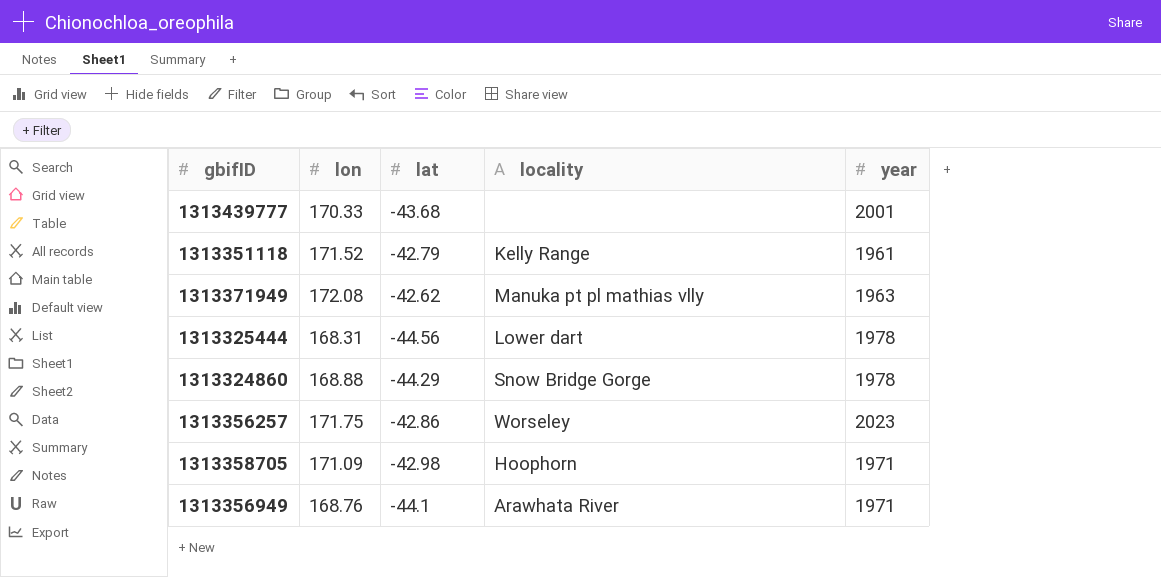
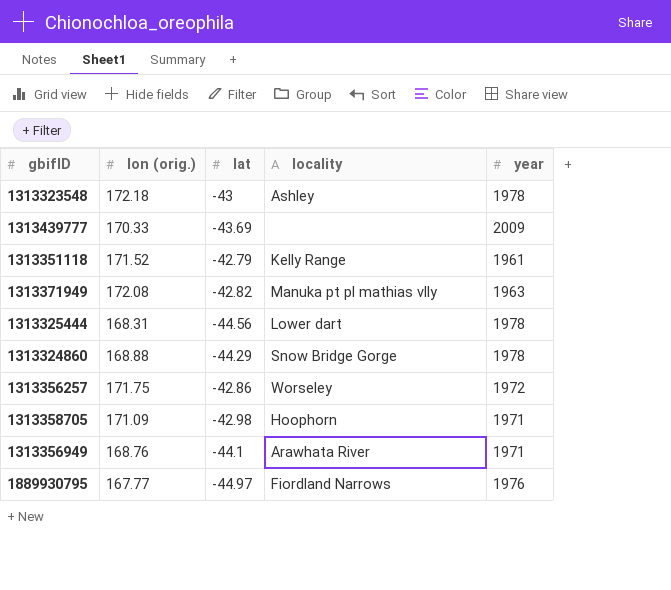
column name: lon -> lon (orig.)
row 1313323548: none -> 172.18 | -43 | Ashley | 1978
1313439777 | lat: -43.68 -> -43.69
1313439777 | year: 2001 -> 2009
1313371949 | lat: -42.62 -> -42.82
1313356257 | year: 2023 -> 1972
row 1889930795: none -> 167.77 | -44.97 | Fiordland Narrows | 1976

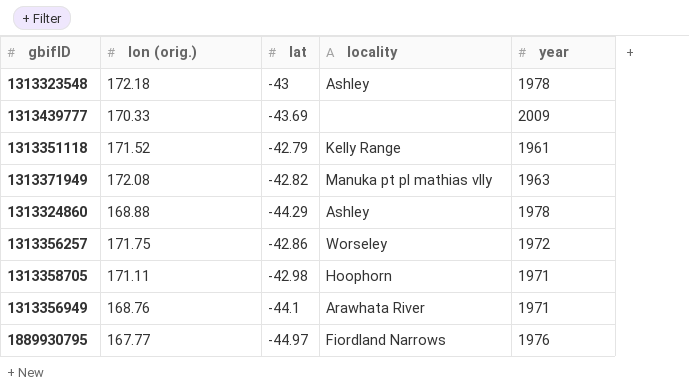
row 1313325444: 168.31 | -44.56 | Lower dart | 1978 -> none
1313324860 | locality: Snow Bridge Gorge -> Ashley
1313358705 | lon (orig.): 171.09 -> 171.11

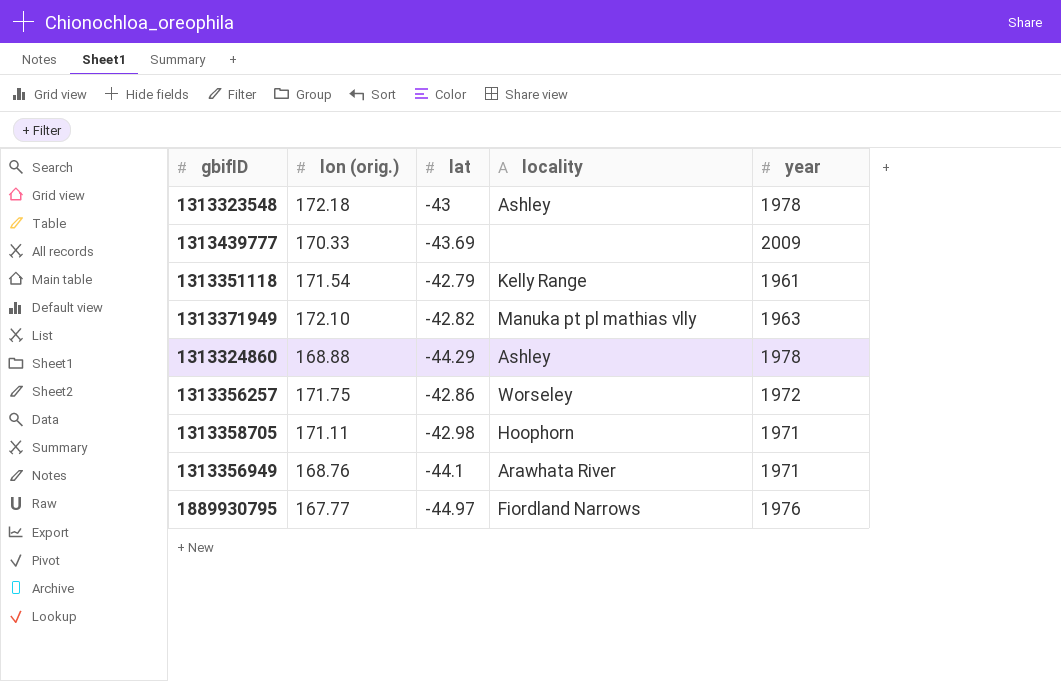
1313351118 | lon (orig.): 171.52 -> 171.54
1313371949 | lon (orig.): 172.08 -> 172.10

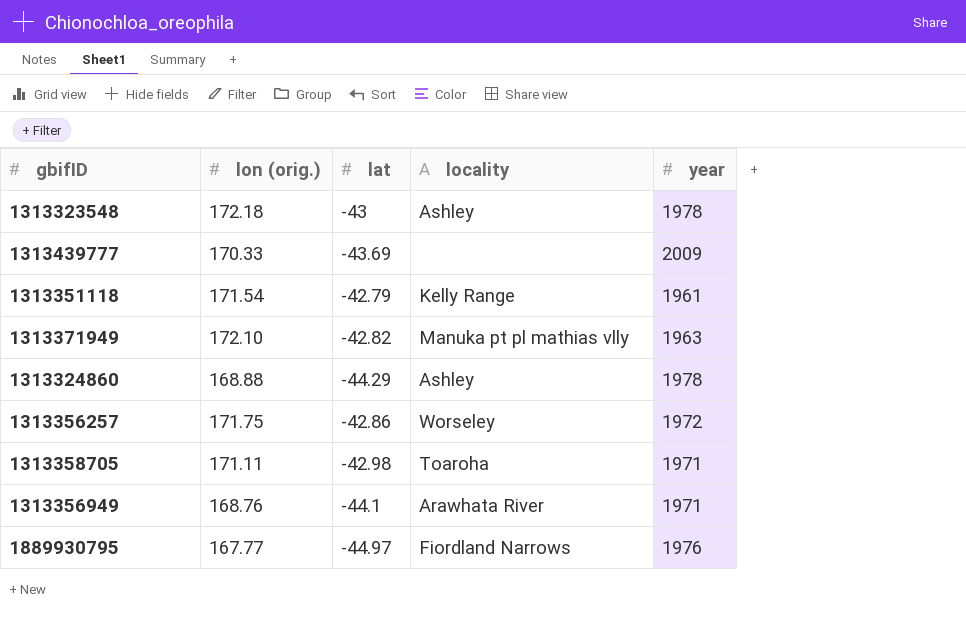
1313358705 | locality: Hoophorn -> Toaroha

